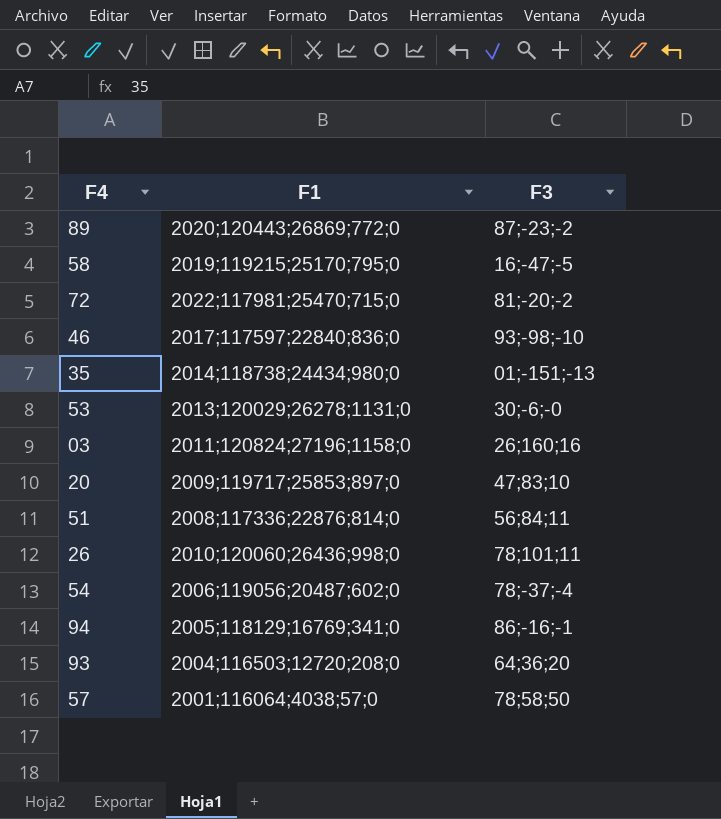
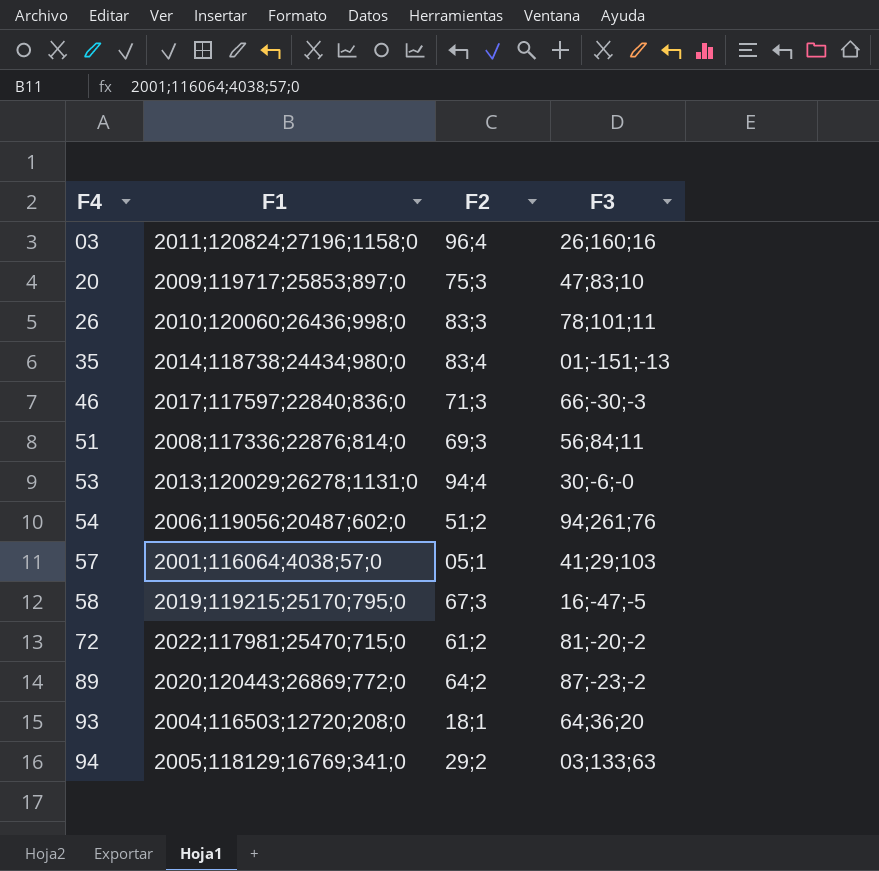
row order: none -> F4 ascending
column F2 | position: none -> 3
46 | F3: 93;-98;-10 -> 66;-30;-3
54 | F3: 78;-37;-4 -> 94;261;76
57 | F3: 78;58;50 -> 41;29;103
94 | F3: 86;-16;-1 -> 03;133;63

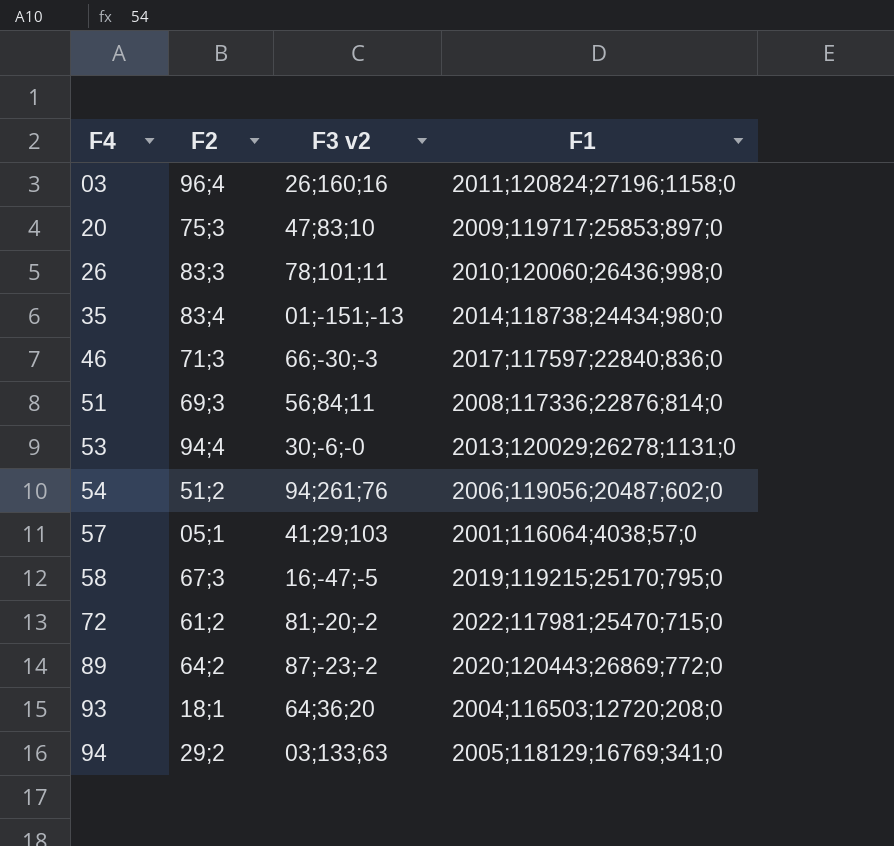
column name: F3 -> F3 v2
column F1 | position: 2 -> 4

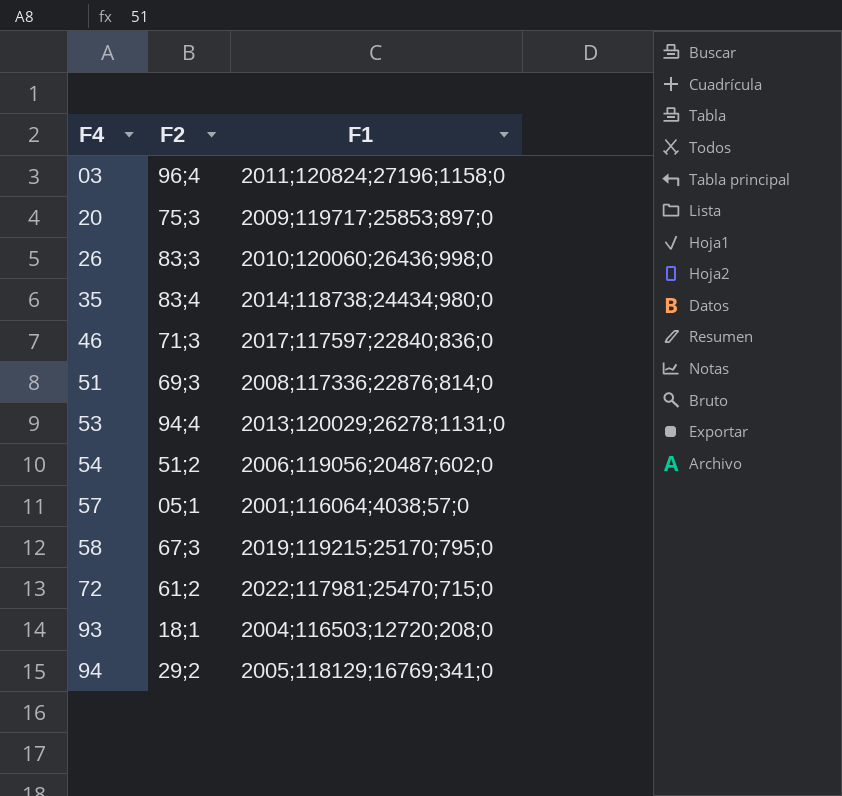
column F3 v2 | position: 3 -> none
row 89: 64;2 | 87;-23;-2 | 2020;120443;26869;772;0 -> none

